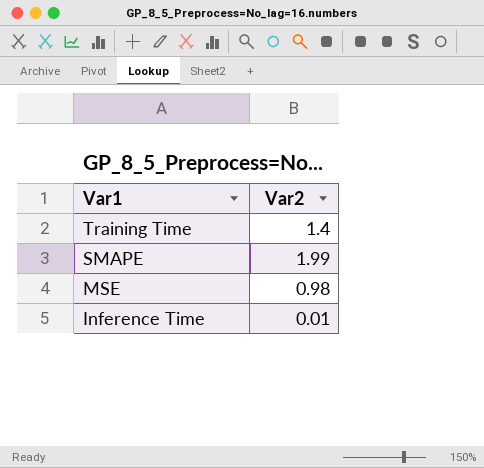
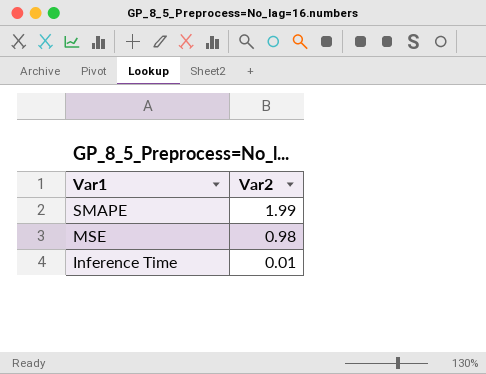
row Training Time: 1.4 -> none

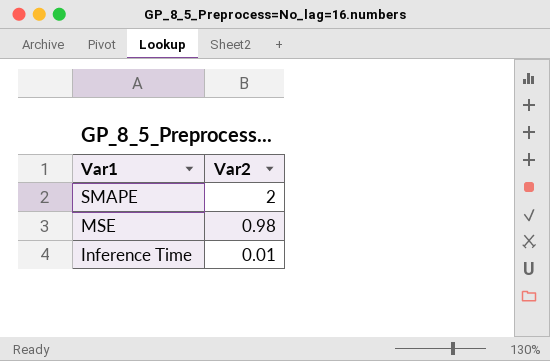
SMAPE | Var2: 1.99 -> 2

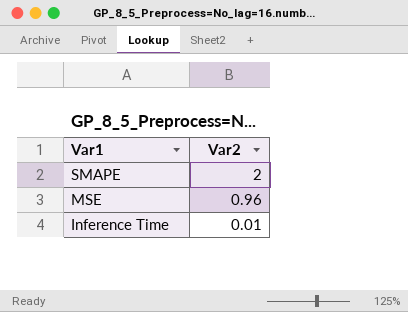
MSE | Var2: 0.98 -> 0.96

